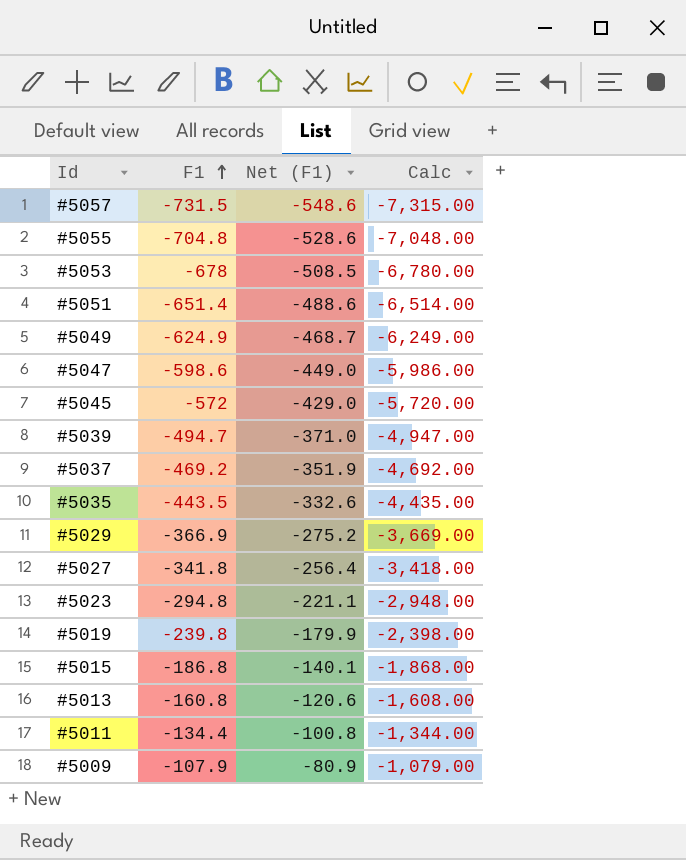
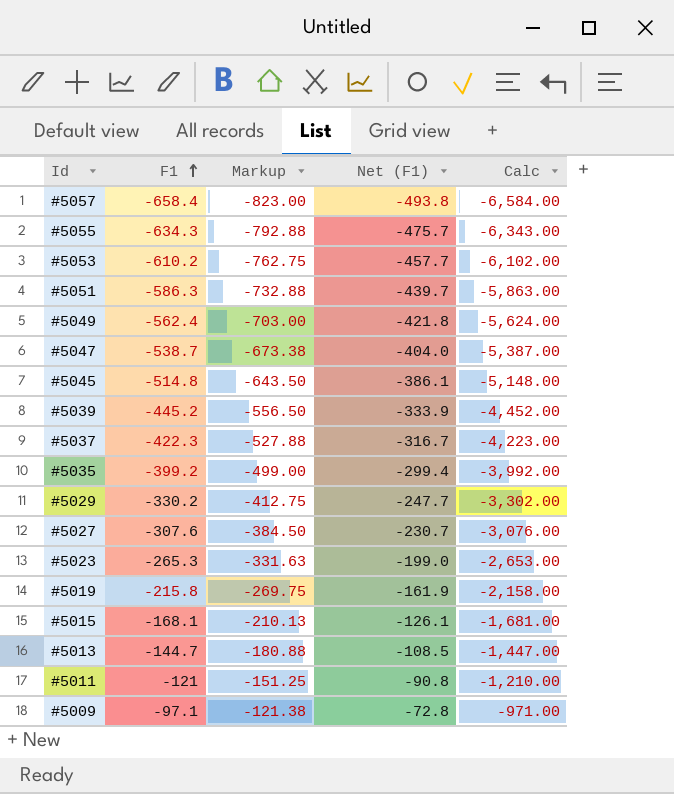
column Markup | formula: none -> [F1] * 1.25
#5057 | F1: -731.5 -> -658.4
#5057 | Net (F1): -548.6 -> -493.8
#5057 | Calc: -7,315.00 -> -6,584.00
#5055 | F1: -704.8 -> -634.3
#5055 | Net (F1): -528.6 -> -475.7
#5055 | Calc: -7,048.00 -> -6,343.00
#5053 | F1: -678 -> -610.2
#5053 | Net (F1): -508.5 -> -457.7
#5053 | Calc: -6,780.00 -> -6,102.00
#5051 | F1: -651.4 -> -586.3
#5051 | Net (F1): -488.6 -> -439.7
#5051 | Calc: -6,514.00 -> -5,863.00
#5049 | F1: -624.9 -> -562.4
#5049 | Net (F1): -468.7 -> -421.8
#5049 | Calc: -6,249.00 -> -5,624.00
#5047 | F1: -598.6 -> -538.7
#5047 | Net (F1): -449.0 -> -404.0
#5047 | Calc: -5,986.00 -> -5,387.00
#5045 | F1: -572 -> -514.8
#5045 | Net (F1): -429.0 -> -386.1
#5045 | Calc: -5,720.00 -> -5,148.00
#5039 | F1: -494.7 -> -445.2
#5039 | Net (F1): -371.0 -> -333.9
#5039 | Calc: -4,947.00 -> -4,452.00
#5037 | F1: -469.2 -> -422.3
#5037 | Net (F1): -351.9 -> -316.7
#5037 | Calc: -4,692.00 -> -4,223.00
#5035 | F1: -443.5 -> -399.2
#5035 | Net (F1): -332.6 -> -299.4
#5035 | Calc: -4,435.00 -> -3,992.00
#5029 | F1: -366.9 -> -330.2
#5029 | Net (F1): -275.2 -> -247.7
#5029 | Calc: -3,669.00 -> -3,302.00
#5027 | F1: -341.8 -> -307.6
#5027 | Net (F1): -256.4 -> -230.7
#5027 | Calc: -3,418.00 -> -3,076.00
#5023 | F1: -294.8 -> -265.3
#5023 | Net (F1): -221.1 -> -199.0
#5023 | Calc: -2,948.00 -> -2,653.00
#5019 | F1: -239.8 -> -215.8
#5019 | Net (F1): -179.9 -> -161.9
#5019 | Calc: -2,398.00 -> -2,158.00
#5015 | F1: -186.8 -> -168.1
#5015 | Net (F1): -140.1 -> -126.1
#5015 | Calc: -1,868.00 -> -1,681.00
#5013 | F1: -160.8 -> -144.7
#5013 | Net (F1): -120.6 -> -108.5
#5013 | Calc: -1,608.00 -> -1,447.00
#5011 | F1: -134.4 -> -121
#5011 | Net (F1): -100.8 -> -90.8
#5011 | Calc: -1,344.00 -> -1,210.00
#5009 | F1: -107.9 -> -97.1
#5009 | Net (F1): -80.9 -> -72.8
#5009 | Calc: -1,079.00 -> -971.00

